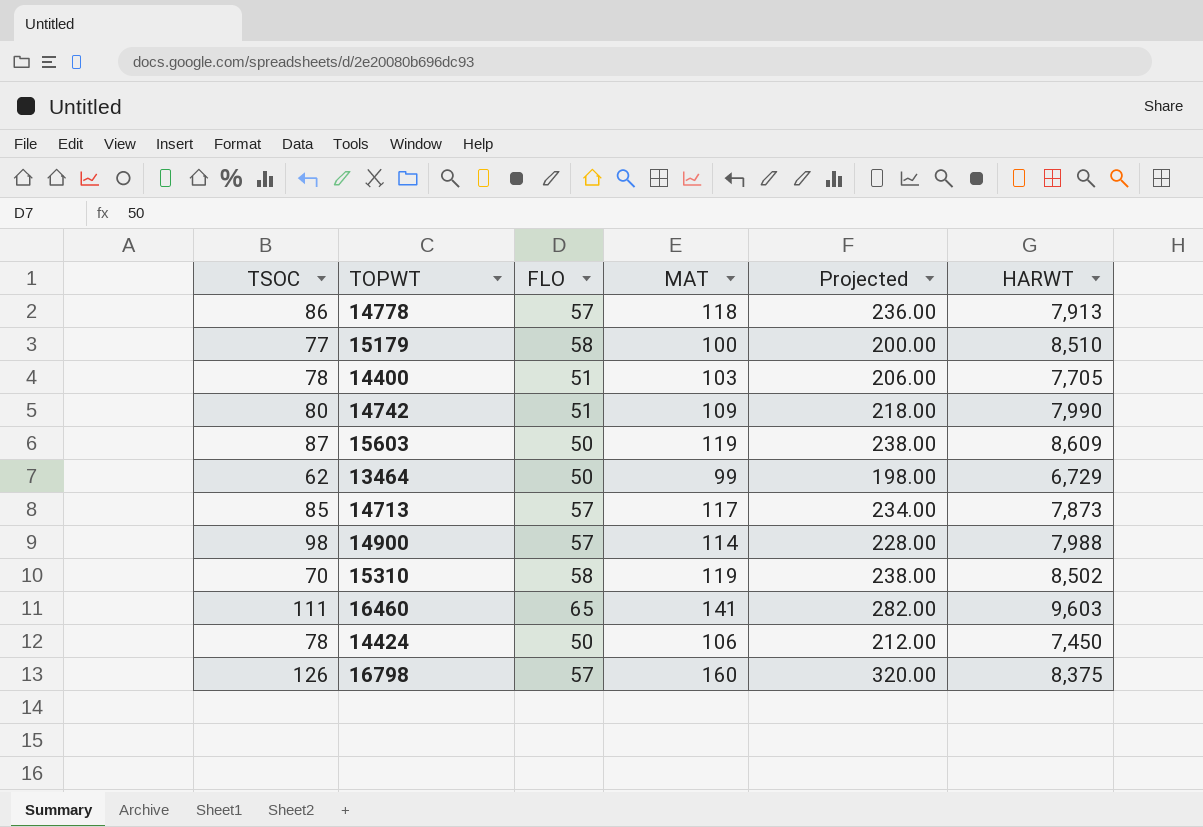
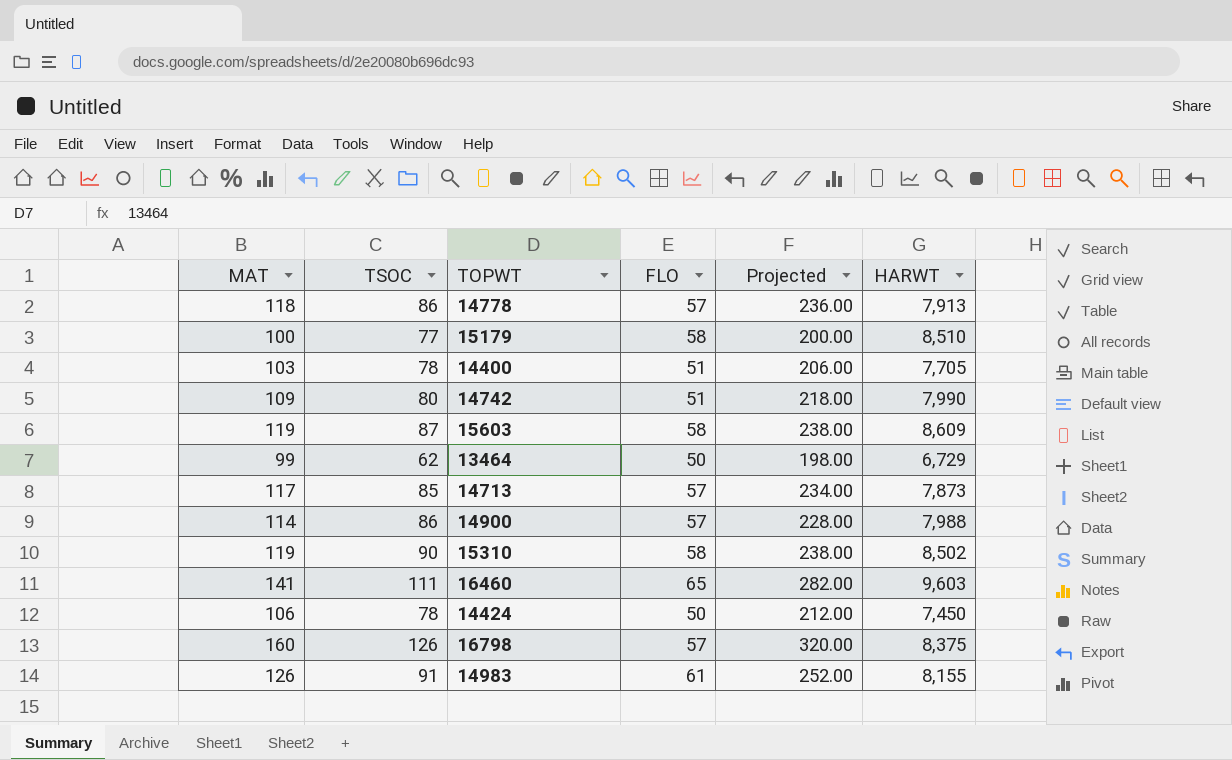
column MAT | position: 4 -> 1
15603 | FLO: 50 -> 58
14900 | TSOC: 98 -> 86
15310 | TSOC: 70 -> 90
row 14983: none -> 126 | 91 | 61 | 252.00 | 8,155

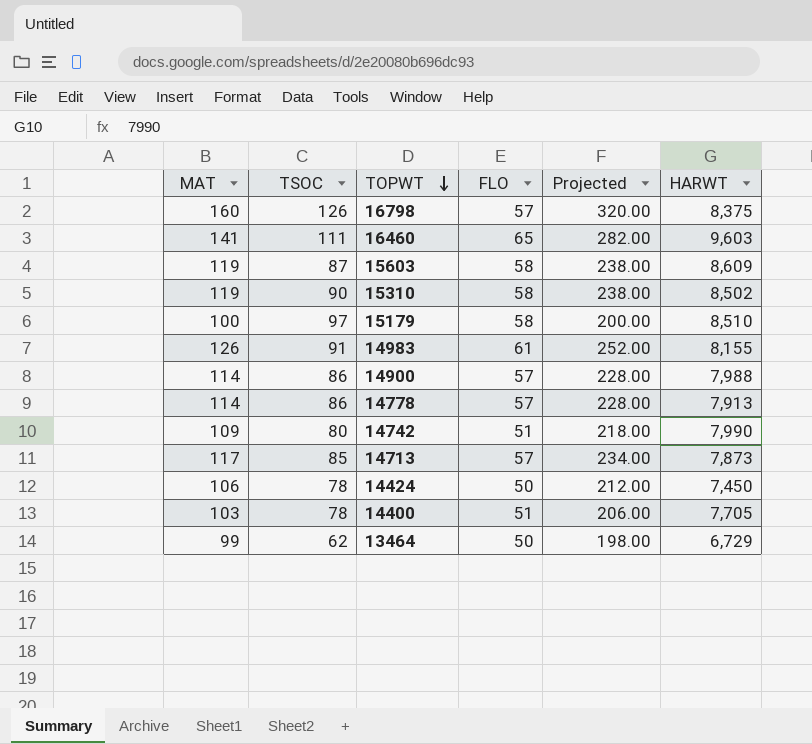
row order: none -> TOPWT descending
15179 | TSOC: 77 -> 97
14778 | MAT: 118 -> 114
14778 | Projected: 236.00 -> 228.00

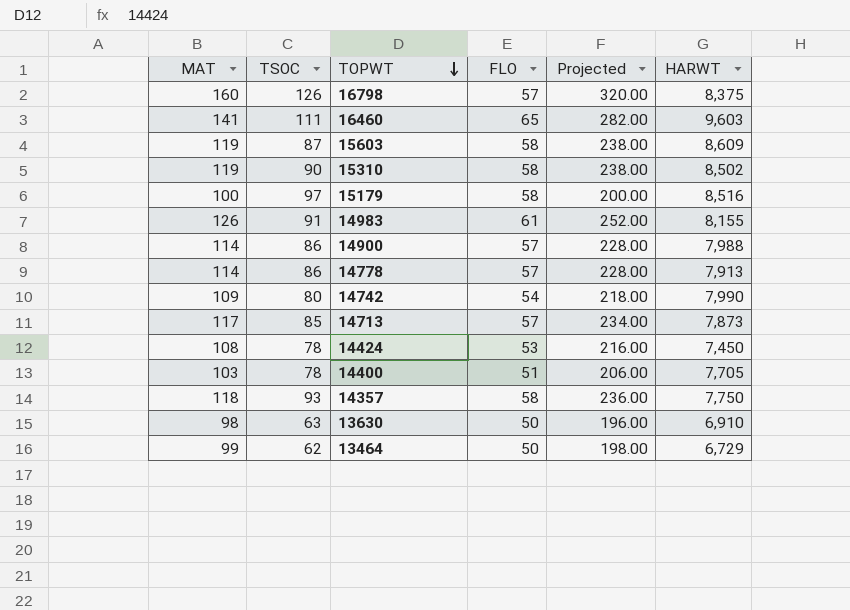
15179 | HARWT: 8,510 -> 8,516
14742 | FLO: 51 -> 54
14424 | MAT: 106 -> 108
14424 | FLO: 50 -> 53
14424 | Projected: 212.00 -> 216.00
row 14357: none -> 118 | 93 | 58 | 236.00 | 7,750
row 13630: none -> 98 | 63 | 50 | 196.00 | 6,910

